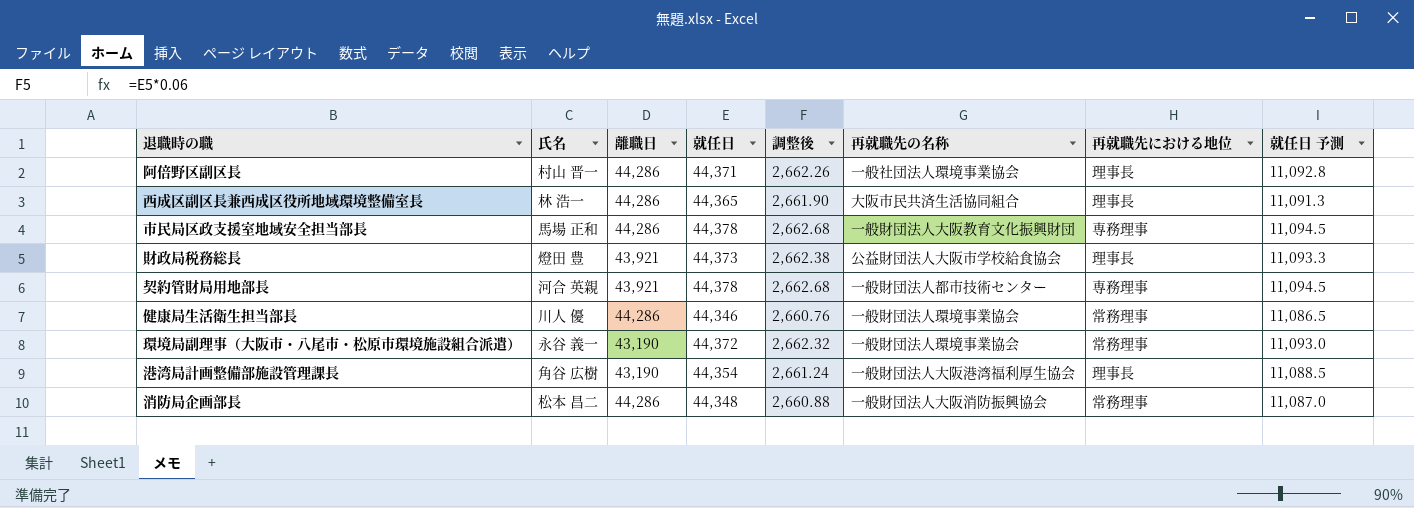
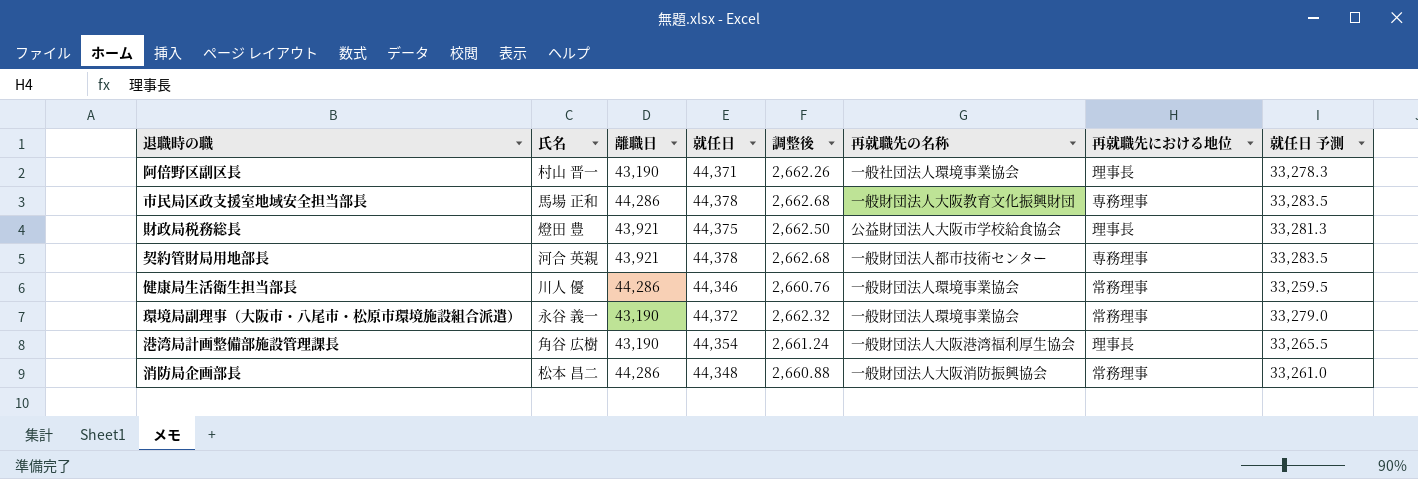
column 就任日 予測 | formula: [就任日] * 0.25 -> [就任日] * 0.75
row 西成区副区長兼西成区役所地域環境整備室長: 林 浩一 | 44,286 | 44,365 | 2,661.90 | 大阪市民共済生活協同組合 | 理事長 | 11,091.3 -> none
阿倍野区副区長 | 離職日: 44,286 -> 43,190
財政局税務総長 | 就任日: 44,373 -> 44,375
財政局税務総長 | 調整後: 2,662.38 -> 2,662.50

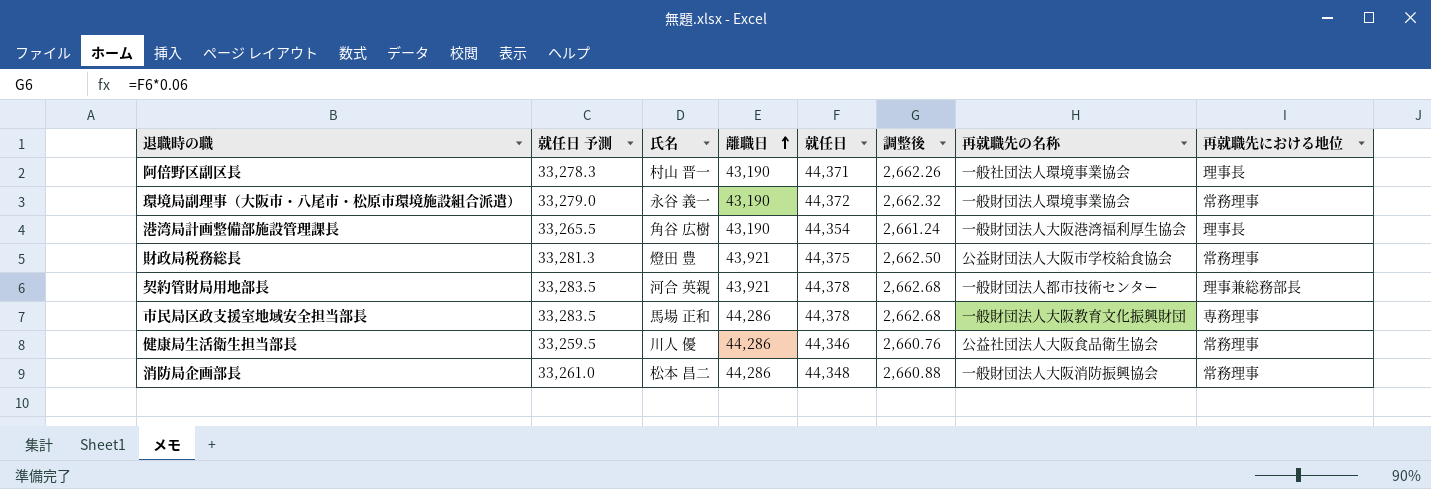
row order: none -> 離職日 ascending
column 就任日 予測 | position: 8 -> 2
財政局税務総長 | 再就職先における地位: 理事長 -> 常務理事
契約管財局用地部長 | 再就職先における地位: 専務理事 -> 理事兼総務部長
健康局生活衛生担当部長 | 再就職先の名称: 一般財団法人環境事業協会 -> 公益社団法人大阪食品衛生協会

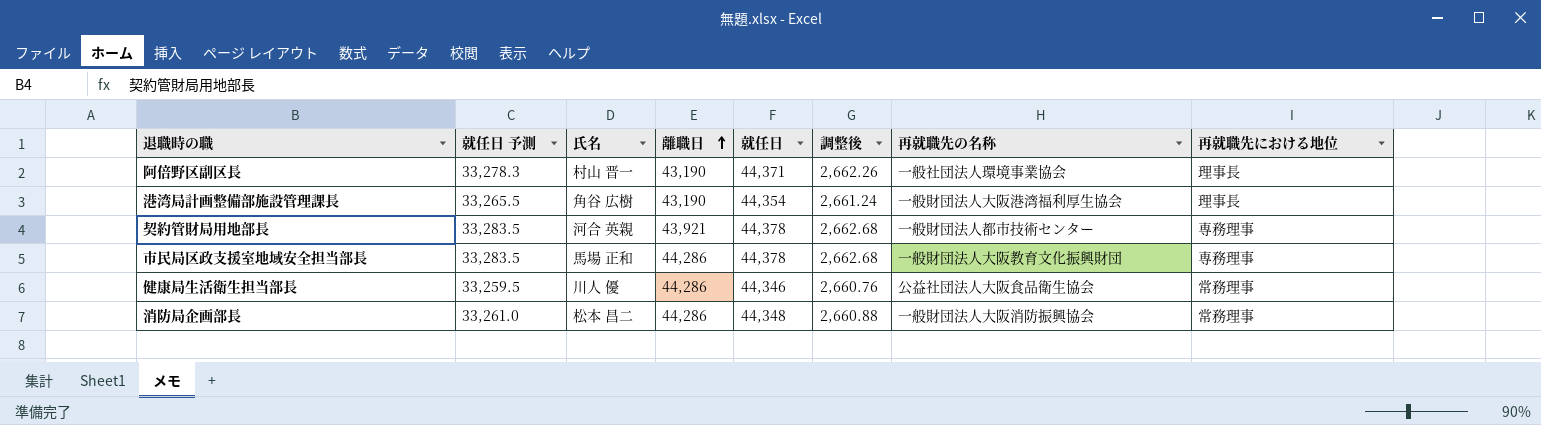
row 環境局副理事（大阪市・八尾市・松原市環境施設組合派遣）: 33,279.0 | 永谷 義一 | 43,190 | 44,372 | 2,662.32 | 一般財団法人環境事業協会 | 常務理事 -> none
row 財政局税務総長: 33,281.3 | 燈田 豊 | 43,921 | 44,375 | 2,662.50 | 公益財団法人大阪市学校給食協会 | 常務理事 -> none
契約管財局用地部長 | 再就職先における地位: 理事兼総務部長 -> 専務理事

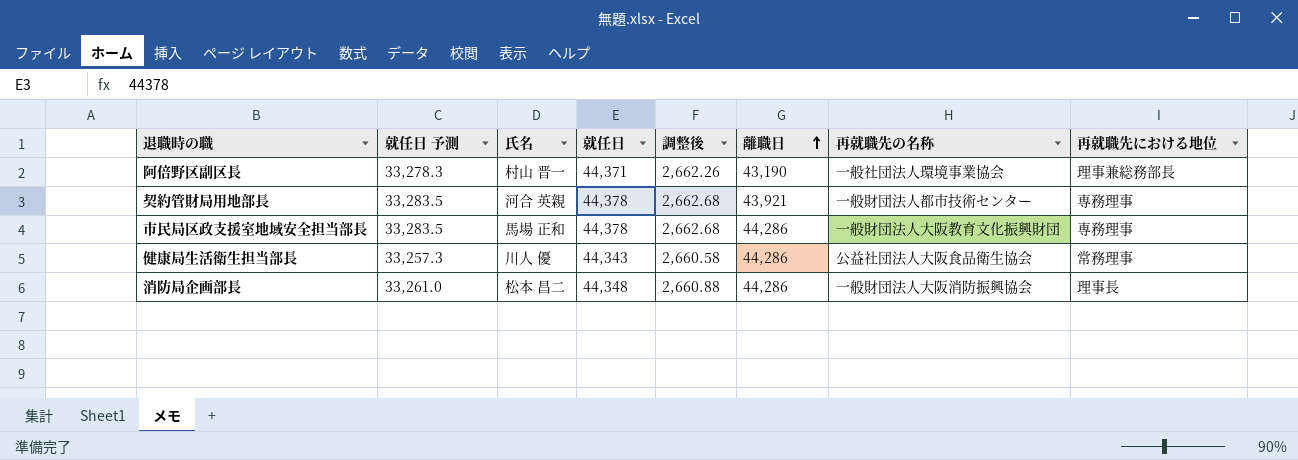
column 離職日 | position: 4 -> 6
row 港湾局計画整備部施設管理課長: 33,265.5 | 角谷 広樹 | 43,190 | 44,354 | 2,661.24 | 一般財団法人大阪港湾福利厚生協会 | 理事長 -> none
阿倍野区副区長 | 再就職先における地位: 理事長 -> 理事兼総務部長
健康局生活衛生担当部長 | 就任日 予測: 33,259.5 -> 33,257.3
健康局生活衛生担当部長 | 就任日: 44,346 -> 44,343
健康局生活衛生担当部長 | 調整後: 2,660.76 -> 2,660.58
消防局企画部長 | 再就職先における地位: 常務理事 -> 理事長

